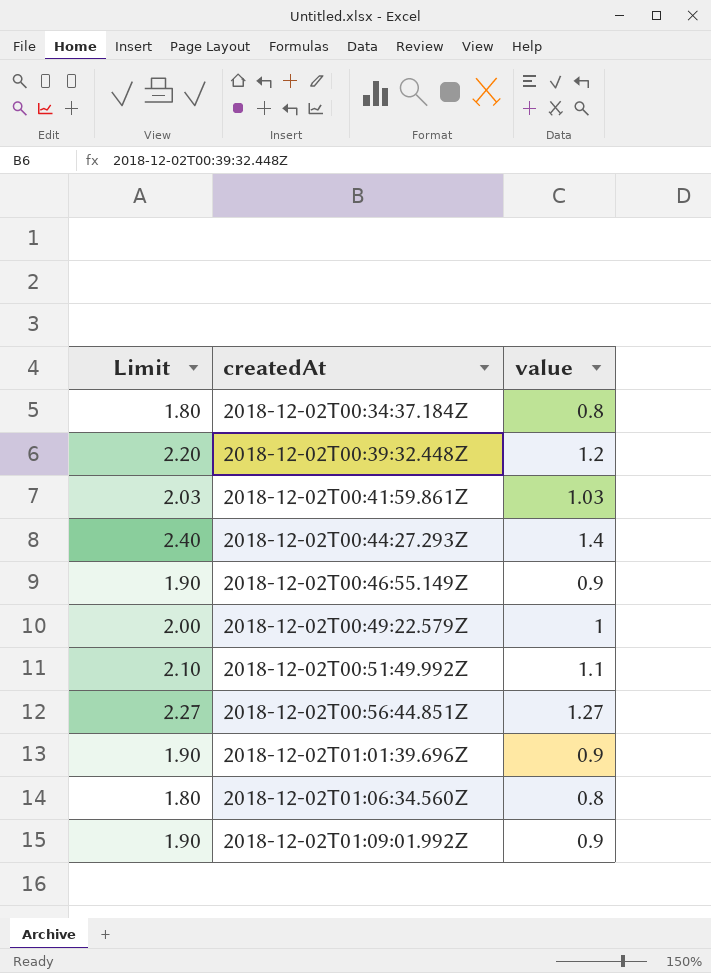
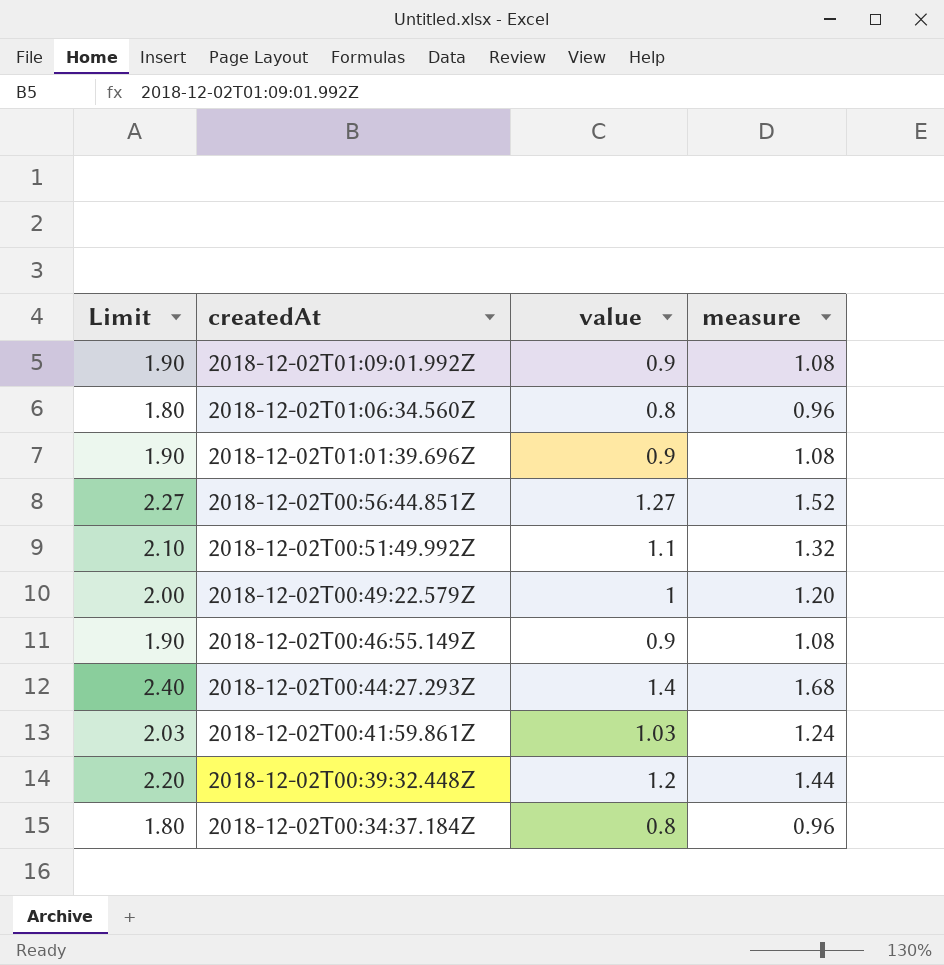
row order: createdAt ascending -> createdAt descending
column measure | formula: none -> [value] * 1.2

